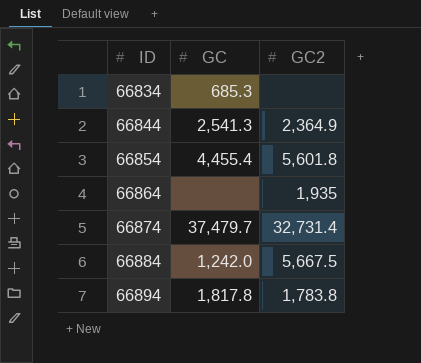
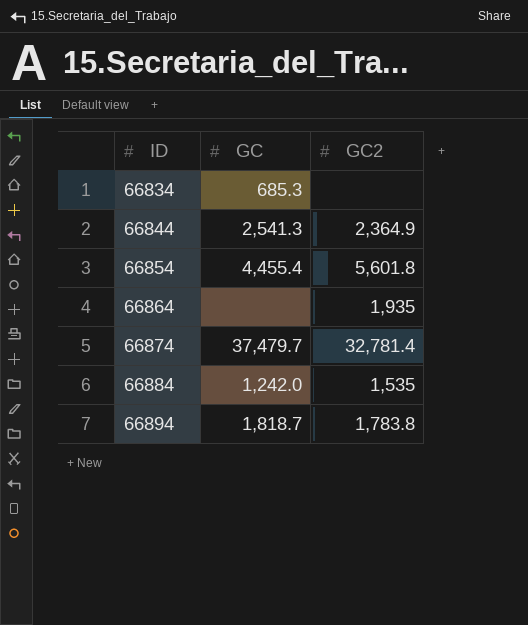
66874 | GC2: 32,731.4 -> 32,781.4
66884 | GC2: 5,667.5 -> 1,535
66894 | GC: 1,817.8 -> 1,818.7

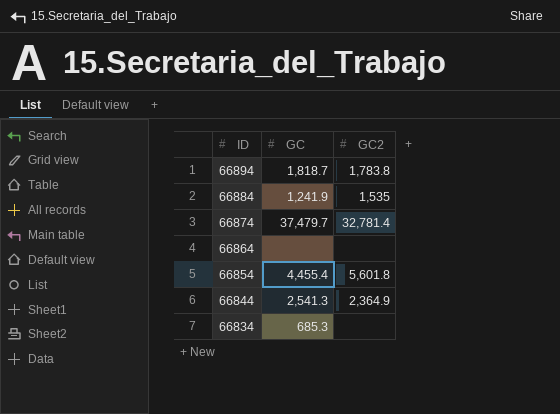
row order: ID ascending -> ID descending
66884 | GC: 1,242.0 -> 1,241.9
66864 | GC2: 1,935 -> none

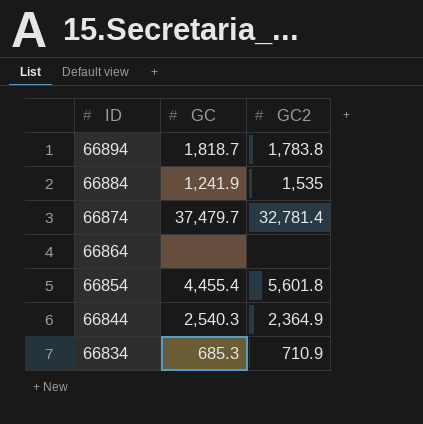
66844 | GC: 2,541.3 -> 2,540.3
66834 | GC2: none -> 710.9

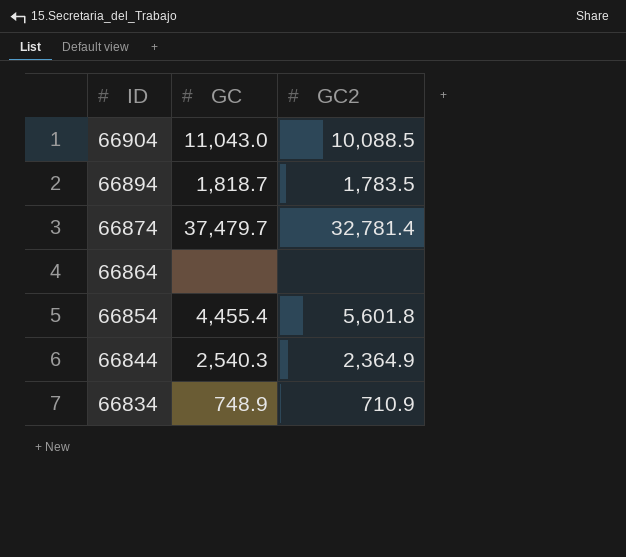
row 66884: 1,241.9 | 1,535 -> none
row 66904: none -> 11,043.0 | 10,088.5
66894 | GC2: 1,783.8 -> 1,783.5
66834 | GC: 685.3 -> 748.9

